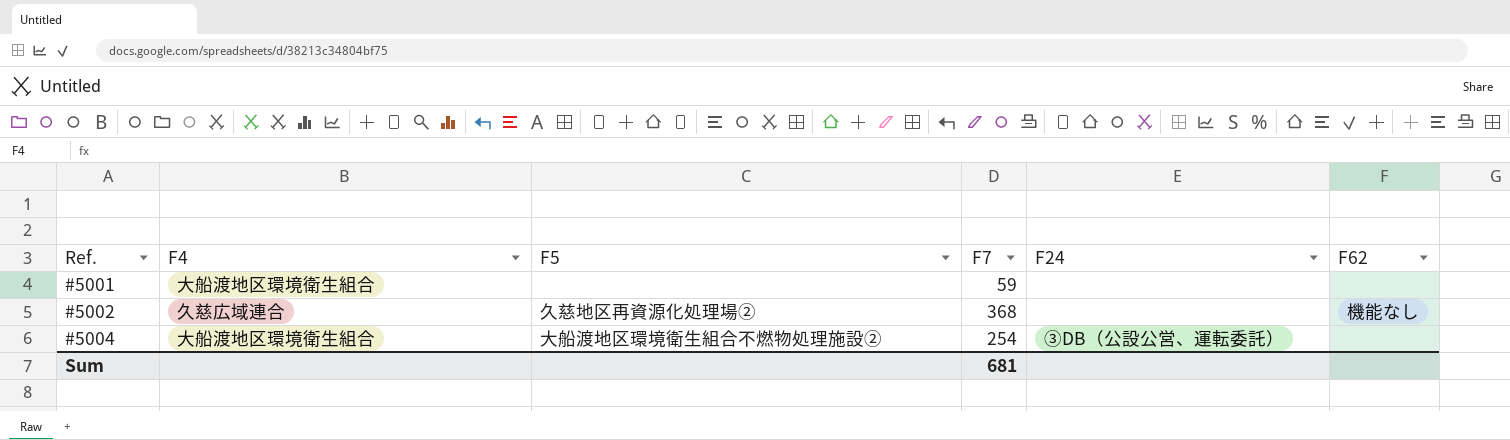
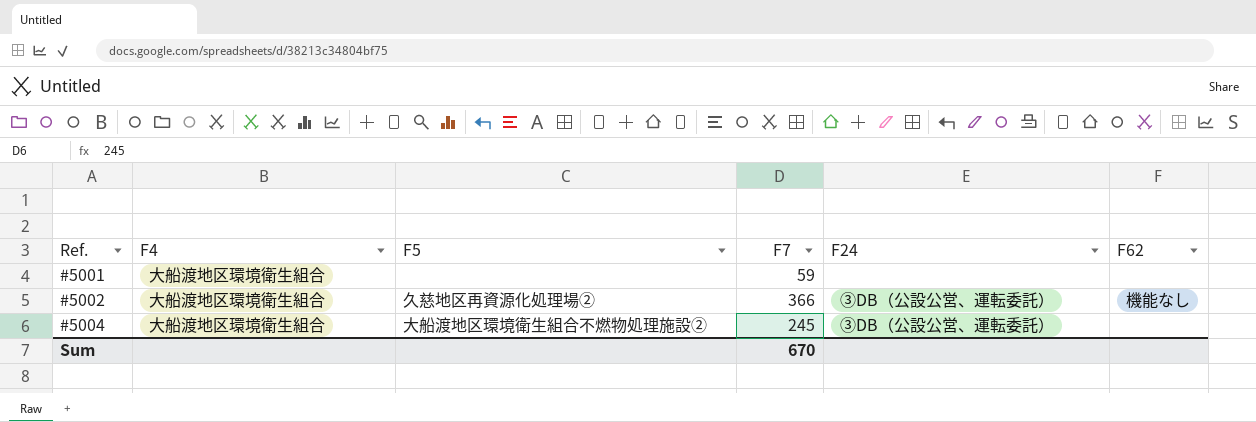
#5002 | F4: 久慈広域連合 -> 大船渡地区環境衛生組合
#5002 | F7: 368 -> 366
#5002 | F24: none -> ③DB（公設公営、運転委託）
#5004 | F7: 254 -> 245
Sum | F7: 681 -> 670

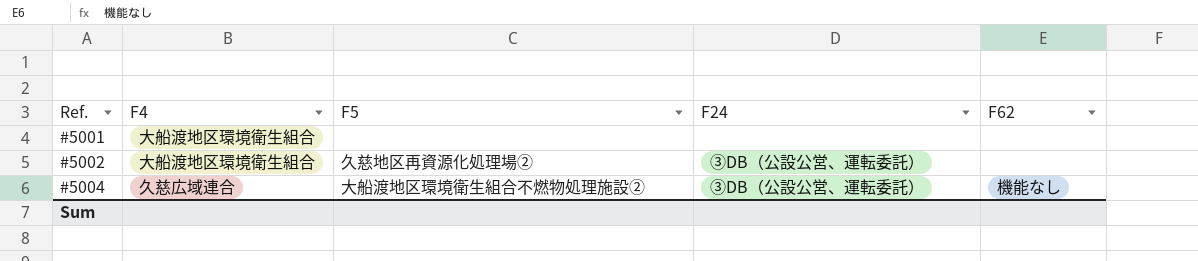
column F7 | position: 4 -> none
#5002 | F62: 機能なし -> none
#5004 | F4: 大船渡地区環境衛生組合 -> 久慈広域連合
#5004 | F62: none -> 機能なし

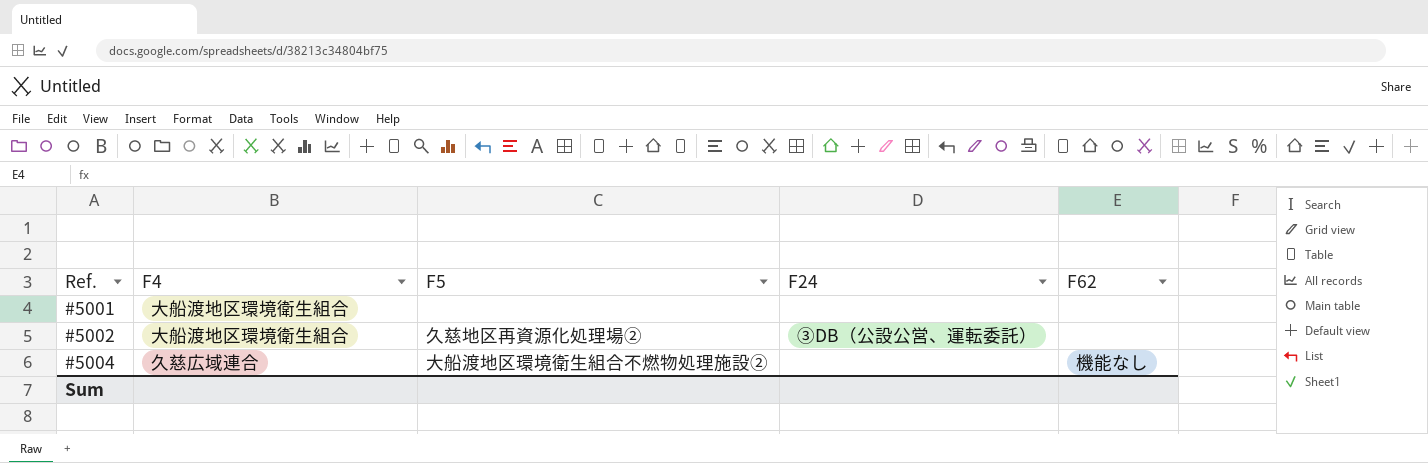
#5004 | F24: ③DB（公設公営、運転委託） -> none

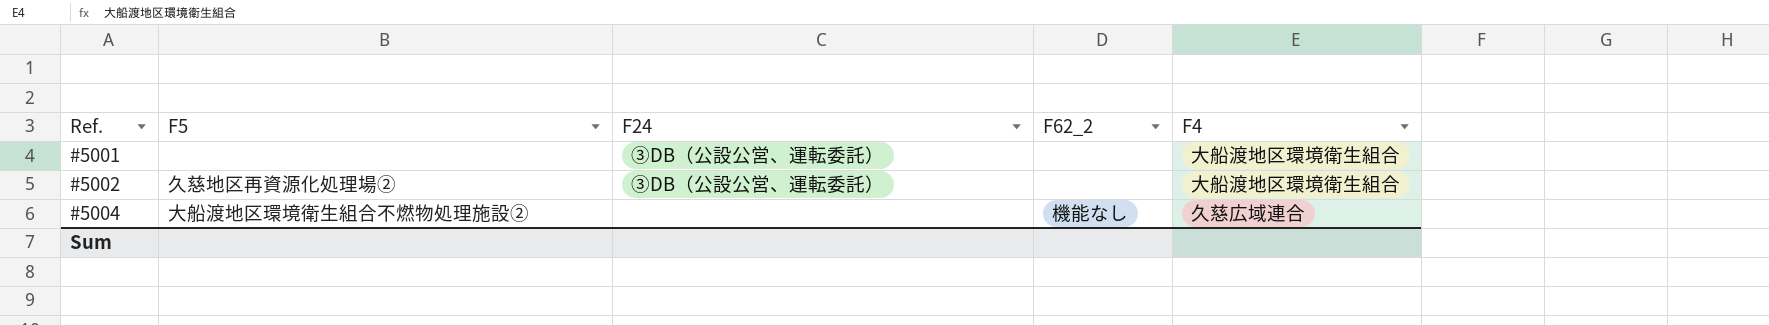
column name: F62 -> F62_2
column F4 | position: 2 -> 5
#5001 | F24: none -> ③DB（公設公営、運転委託）

